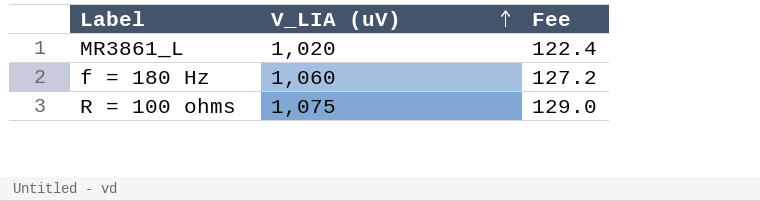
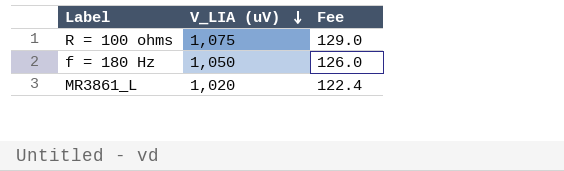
row order: V_LIA (uV) ascending -> V_LIA (uV) descending
f = 180 Hz | V_LIA (uV): 1,060 -> 1,050
f = 180 Hz | Fee: 127.2 -> 126.0

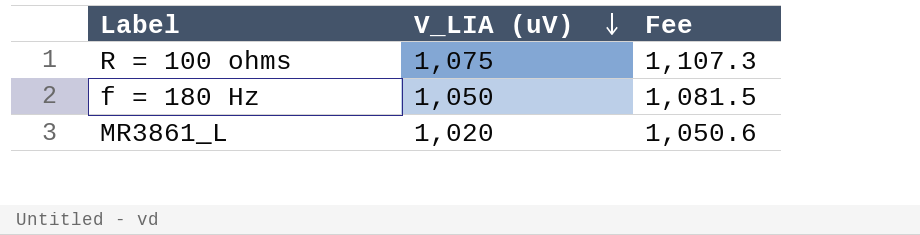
column Fee | formula: [V_LIA (uV)] * 0.12 -> [V_LIA (uV)] * 1.03

